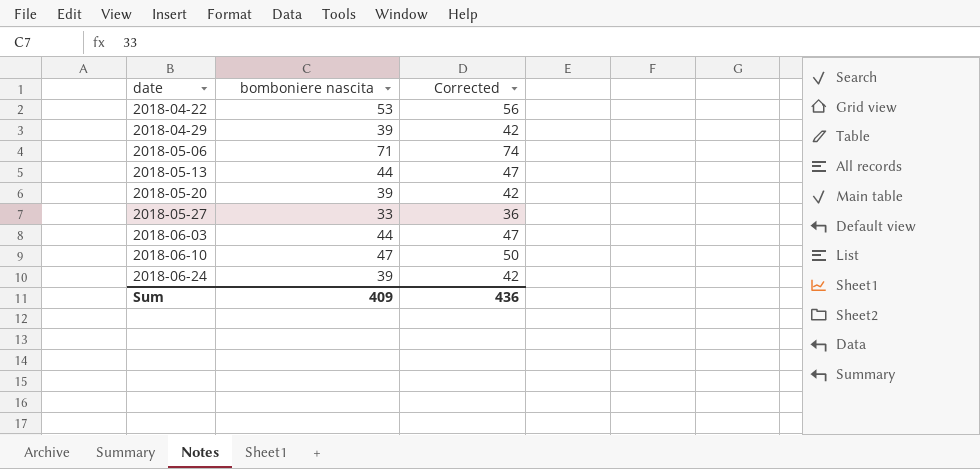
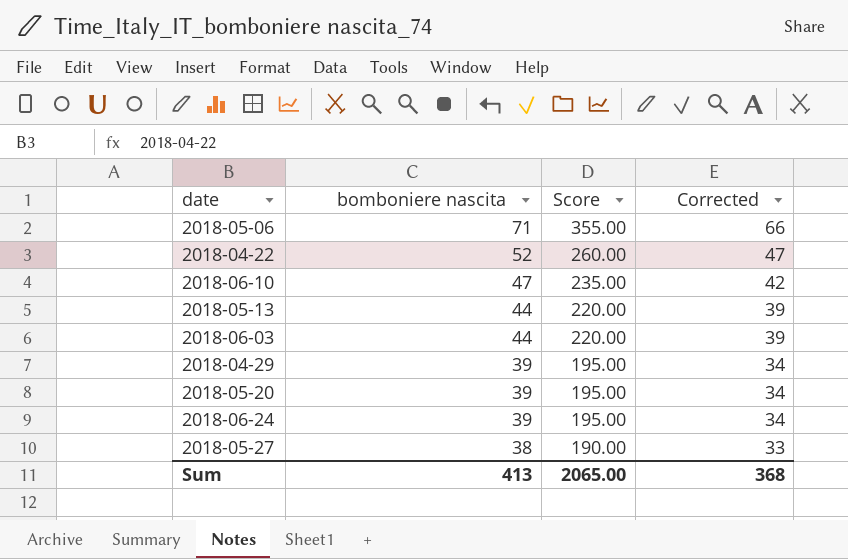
row order: date ascending -> bomboniere nascita descending
column Score | formula: none -> [bomboniere nascita] * 5
column Corrected | formula: [bomboniere nascita] + 3 -> [bomboniere nascita] - 5
2018-04-22 | bomboniere nascita: 53 -> 52
2018-05-27 | bomboniere nascita: 33 -> 38
Sum | bomboniere nascita: 409 -> 413
Sum | Corrected: 436 -> 368

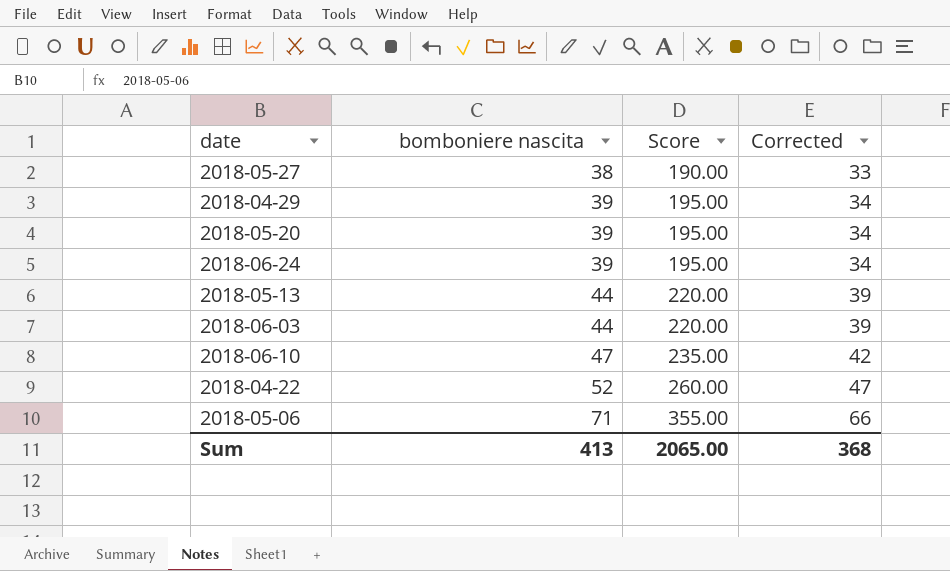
row order: bomboniere nascita descending -> bomboniere nascita ascending

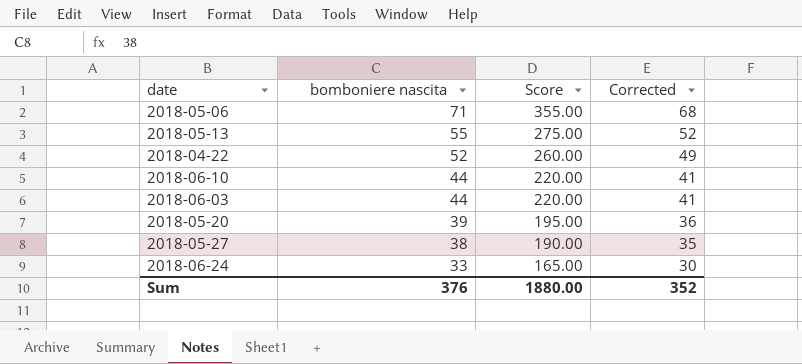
row order: bomboniere nascita ascending -> bomboniere nascita descending
column Corrected | formula: [bomboniere nascita] - 5 -> [bomboniere nascita] - 3
row 2018-04-29: 39 | 195.00 | 34 -> none
2018-05-13 | bomboniere nascita: 44 -> 55
2018-05-13 | Score: 220.00 -> 275.00
2018-06-10 | bomboniere nascita: 47 -> 44
2018-06-10 | Score: 235.00 -> 220.00
2018-06-24 | bomboniere nascita: 39 -> 33
2018-06-24 | Score: 195.00 -> 165.00
Sum | bomboniere nascita: 413 -> 376
Sum | Score: 2065.00 -> 1880.00
Sum | Corrected: 368 -> 352

